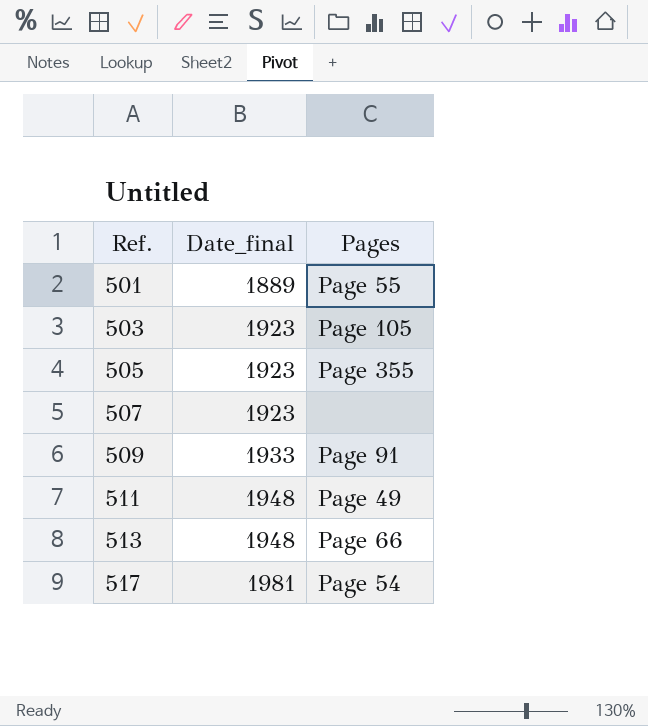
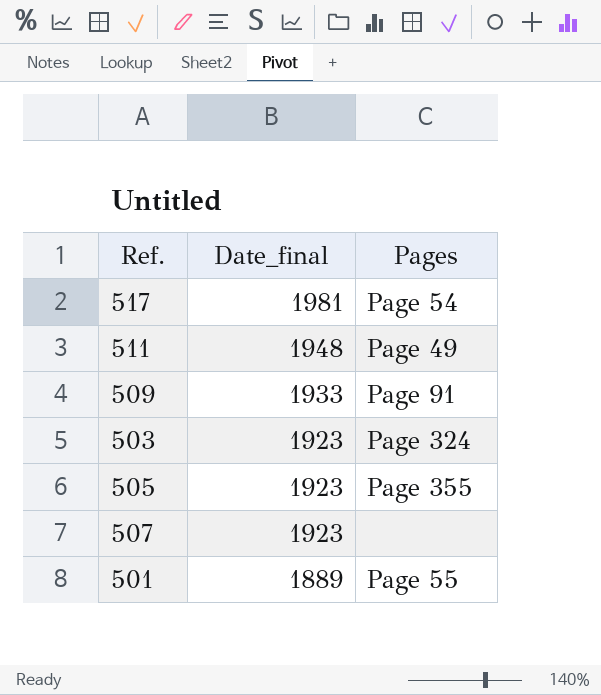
row order: Ref. ascending -> Date_final descending
row 513: 1948 | Page 66 -> none
503 | Pages: Page 105 -> Page 324

